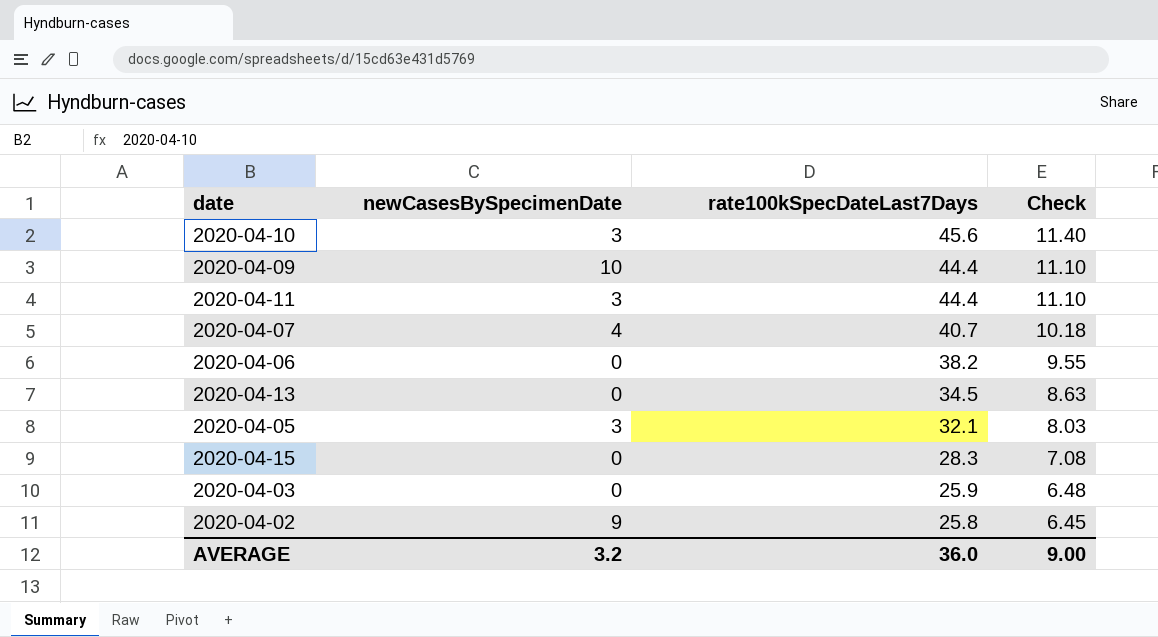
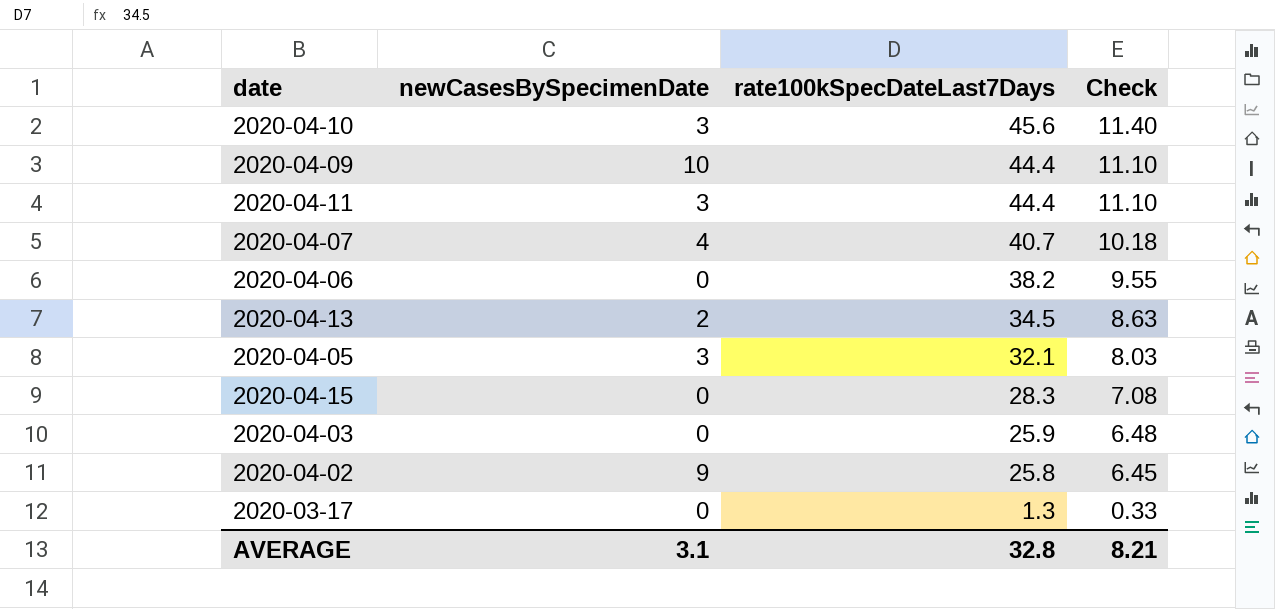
2020-04-13 | newCasesBySpecimenDate: 0 -> 2
row 2020-03-17: none -> 0 | 1.3 | 0.33
AVERAGE | newCasesBySpecimenDate: 3.2 -> 3.1
AVERAGE | rate100kSpecDateLast7Days: 36.0 -> 32.8
AVERAGE | Check: 9.00 -> 8.21

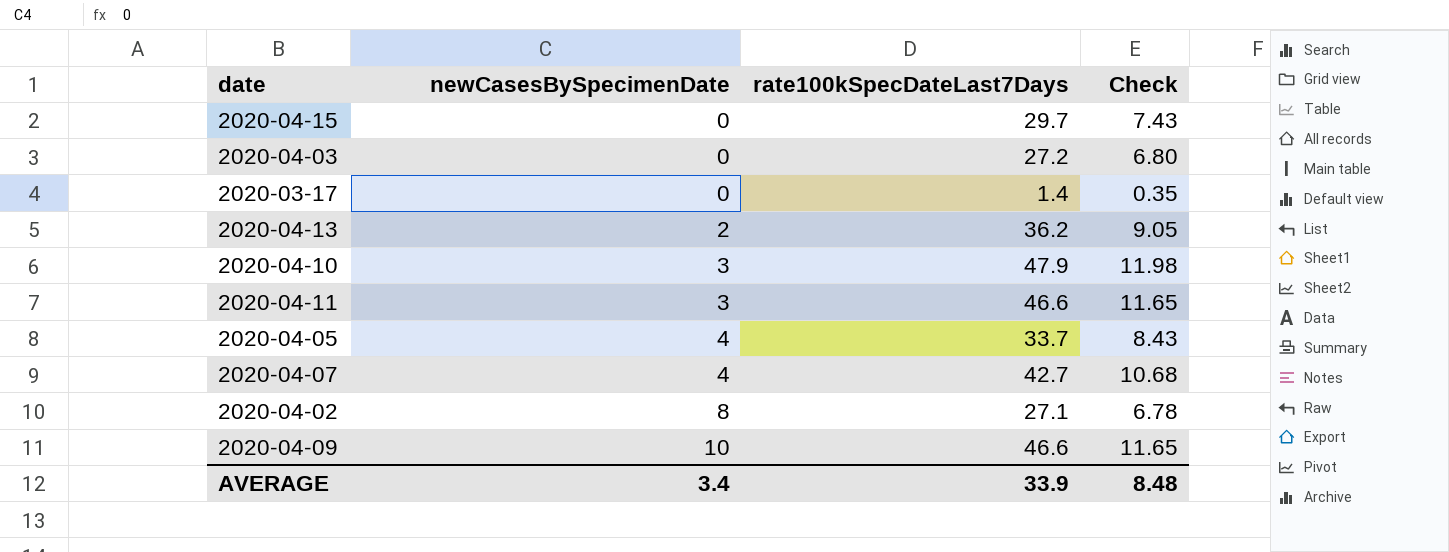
row order: rate100kSpecDateLast7Days descending -> newCasesBySpecimenDate ascending
row 2020-04-06: 0 | 38.2 | 9.55 -> none
2020-04-15 | rate100kSpecDateLast7Days: 28.3 -> 29.7
2020-04-15 | Check: 7.08 -> 7.43
2020-04-03 | rate100kSpecDateLast7Days: 25.9 -> 27.2
2020-04-03 | Check: 6.48 -> 6.80
2020-03-17 | rate100kSpecDateLast7Days: 1.3 -> 1.4
2020-03-17 | Check: 0.33 -> 0.35
2020-04-13 | rate100kSpecDateLast7Days: 34.5 -> 36.2
2020-04-13 | Check: 8.63 -> 9.05
2020-04-10 | rate100kSpecDateLast7Days: 45.6 -> 47.9
2020-04-10 | Check: 11.40 -> 11.98
2020-04-11 | rate100kSpecDateLast7Days: 44.4 -> 46.6
2020-04-11 | Check: 11.10 -> 11.65
2020-04-05 | newCasesBySpecimenDate: 3 -> 4
2020-04-05 | rate100kSpecDateLast7Days: 32.1 -> 33.7
2020-04-05 | Check: 8.03 -> 8.43
2020-04-07 | rate100kSpecDateLast7Days: 40.7 -> 42.7
2020-04-07 | Check: 10.18 -> 10.68
2020-04-02 | newCasesBySpecimenDate: 9 -> 8
2020-04-02 | rate100kSpecDateLast7Days: 25.8 -> 27.1
2020-04-02 | Check: 6.45 -> 6.78
2020-04-09 | rate100kSpecDateLast7Days: 44.4 -> 46.6
2020-04-09 | Check: 11.10 -> 11.65
AVERAGE | newCasesBySpecimenDate: 3.1 -> 3.4
AVERAGE | rate100kSpecDateLast7Days: 32.8 -> 33.9
AVERAGE | Check: 8.21 -> 8.48

